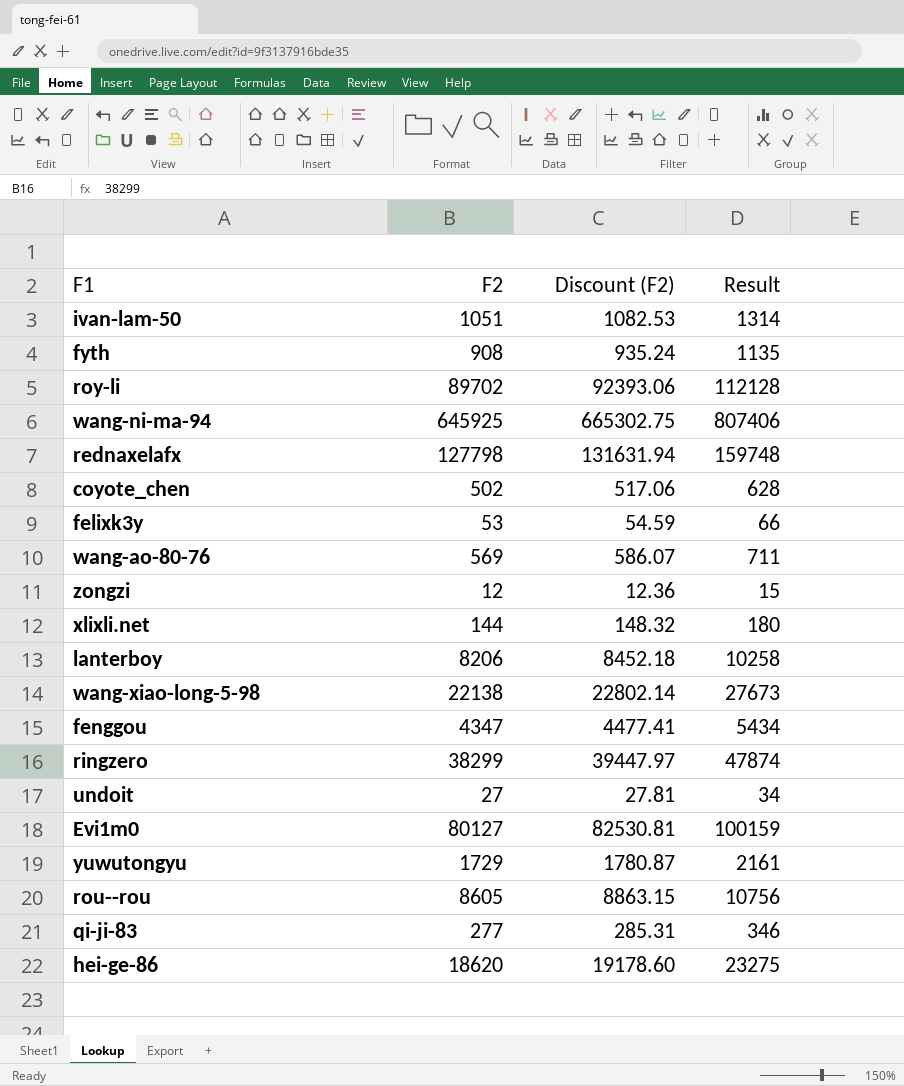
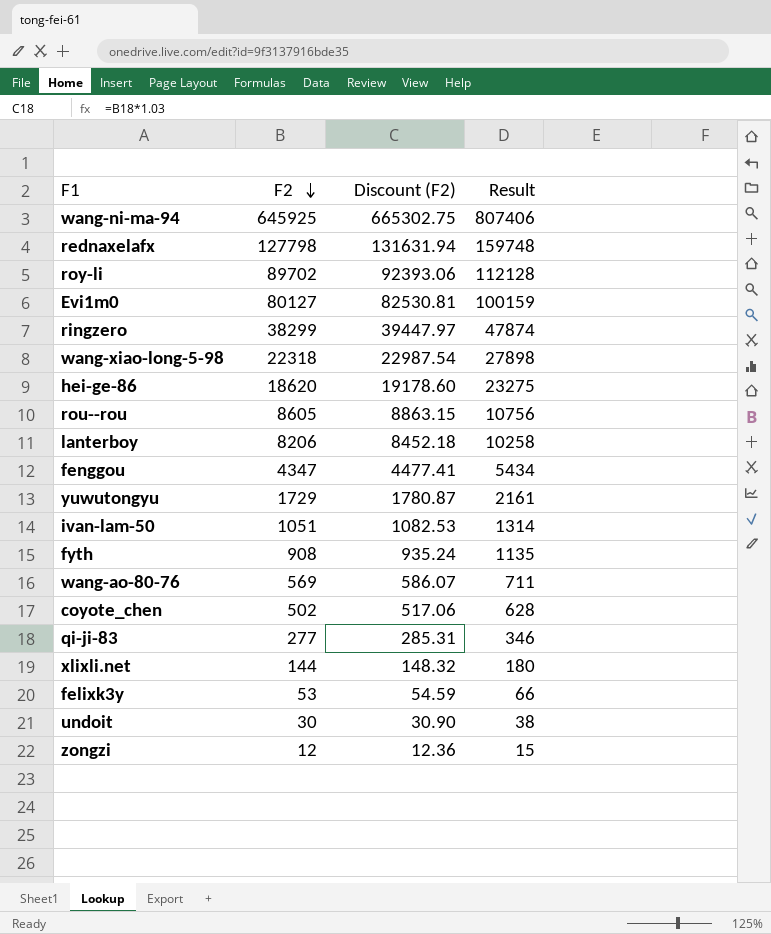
row order: none -> F2 descending
wang-xiao-long-5-98 | F2: 22138 -> 22318
wang-xiao-long-5-98 | Discount (F2): 22802.14 -> 22987.54
wang-xiao-long-5-98 | Result: 27673 -> 27898
undoit | F2: 27 -> 30
undoit | Discount (F2): 27.81 -> 30.90
undoit | Result: 34 -> 38

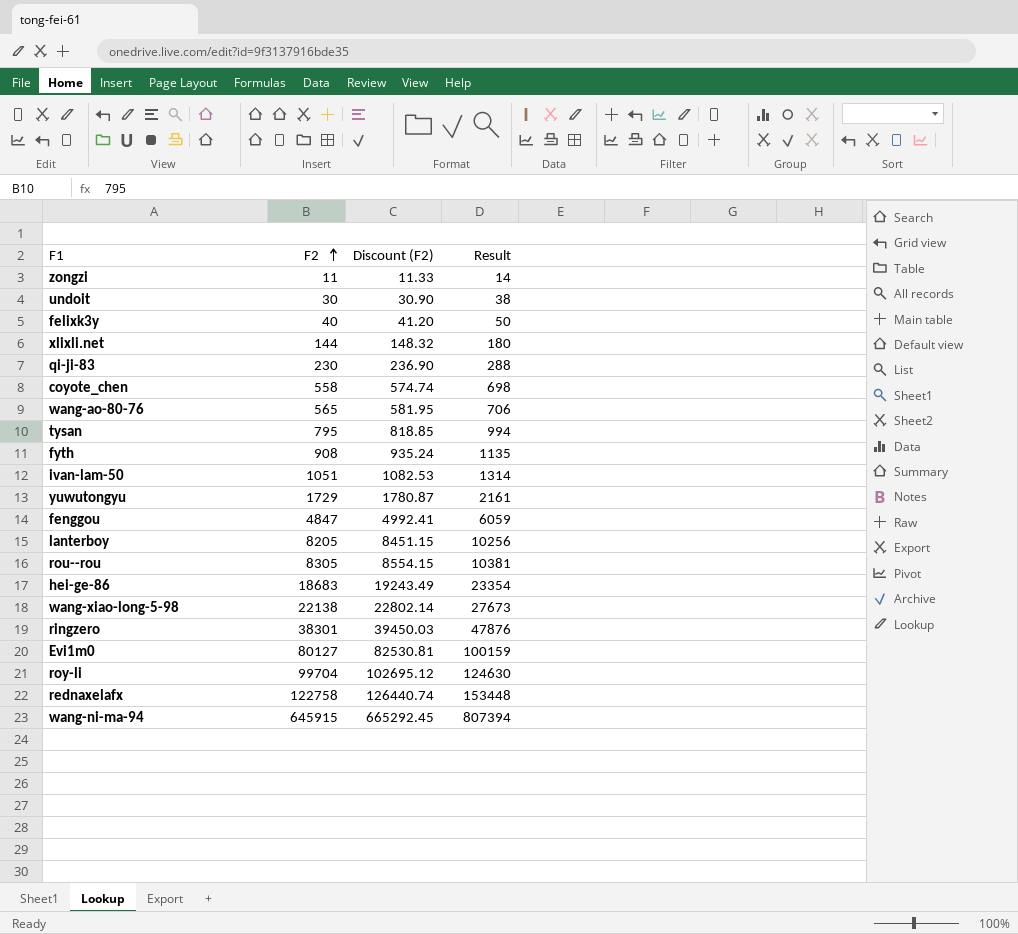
row order: F2 descending -> F2 ascending
zongzi | F2: 12 -> 11
zongzi | Discount (F2): 12.36 -> 11.33
zongzi | Result: 15 -> 14
felixk3y | F2: 53 -> 40
felixk3y | Discount (F2): 54.59 -> 41.20
felixk3y | Result: 66 -> 50
qi-ji-83 | F2: 277 -> 230
qi-ji-83 | Discount (F2): 285.31 -> 236.90
qi-ji-83 | Result: 346 -> 288
coyote_chen | F2: 502 -> 558
coyote_chen | Discount (F2): 517.06 -> 574.74
coyote_chen | Result: 628 -> 698
wang-ao-80-76 | F2: 569 -> 565
wang-ao-80-76 | Discount (F2): 586.07 -> 581.95
wang-ao-80-76 | Result: 711 -> 706
row tysan: none -> 795 | 818.85 | 994
fenggou | F2: 4347 -> 4847
fenggou | Discount (F2): 4477.41 -> 4992.41
fenggou | Result: 5434 -> 6059
lanterboy | F2: 8206 -> 8205
lanterboy | Discount (F2): 8452.18 -> 8451.15
lanterboy | Result: 10258 -> 10256
rou--rou | F2: 8605 -> 8305
rou--rou | Discount (F2): 8863.15 -> 8554.15
rou--rou | Result: 10756 -> 10381
hei-ge-86 | F2: 18620 -> 18683
hei-ge-86 | Discount (F2): 19178.60 -> 19243.49
hei-ge-86 | Result: 23275 -> 23354
wang-xiao-long-5-98 | F2: 22318 -> 22138
wang-xiao-long-5-98 | Discount (F2): 22987.54 -> 22802.14
wang-xiao-long-5-98 | Result: 27898 -> 27673
ringzero | F2: 38299 -> 38301
ringzero | Discount (F2): 39447.97 -> 39450.03
ringzero | Result: 47874 -> 47876
roy-li | F2: 89702 -> 99704
roy-li | Discount (F2): 92393.06 -> 102695.12
roy-li | Result: 112128 -> 124630
rednaxelafx | F2: 127798 -> 122758
rednaxelafx | Discount (F2): 131631.94 -> 126440.74
rednaxelafx | Result: 159748 -> 153448
wang-ni-ma-94 | F2: 645925 -> 645915
wang-ni-ma-94 | Discount (F2): 665302.75 -> 665292.45
wang-ni-ma-94 | Result: 807406 -> 807394

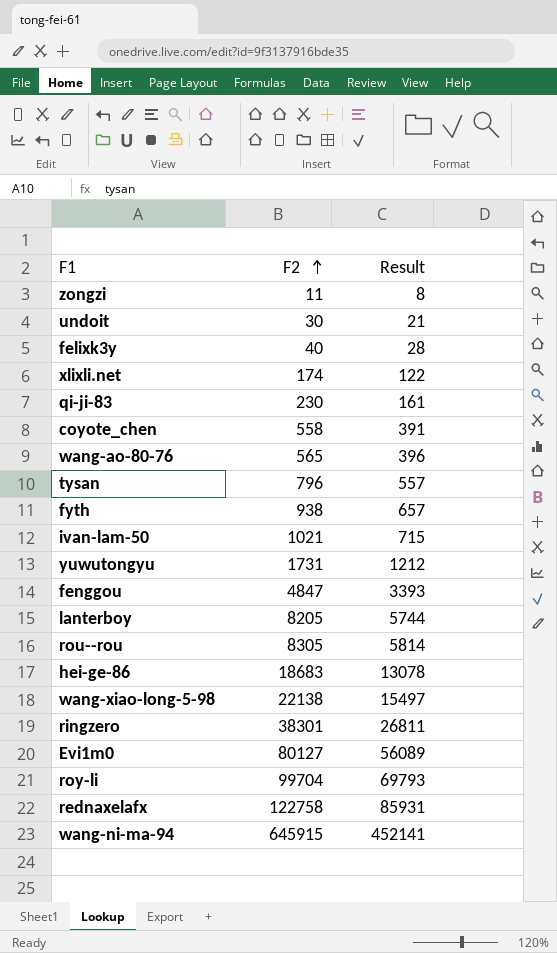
column Discount (F2) | formula: [F2] * 1.03 -> none
column Result | formula: [F2] * 1.25 -> [F2] * 0.7
xlixli.net | F2: 144 -> 174
tysan | F2: 795 -> 796
fyth | F2: 908 -> 938
ivan-lam-50 | F2: 1051 -> 1021
yuwutongyu | F2: 1729 -> 1731

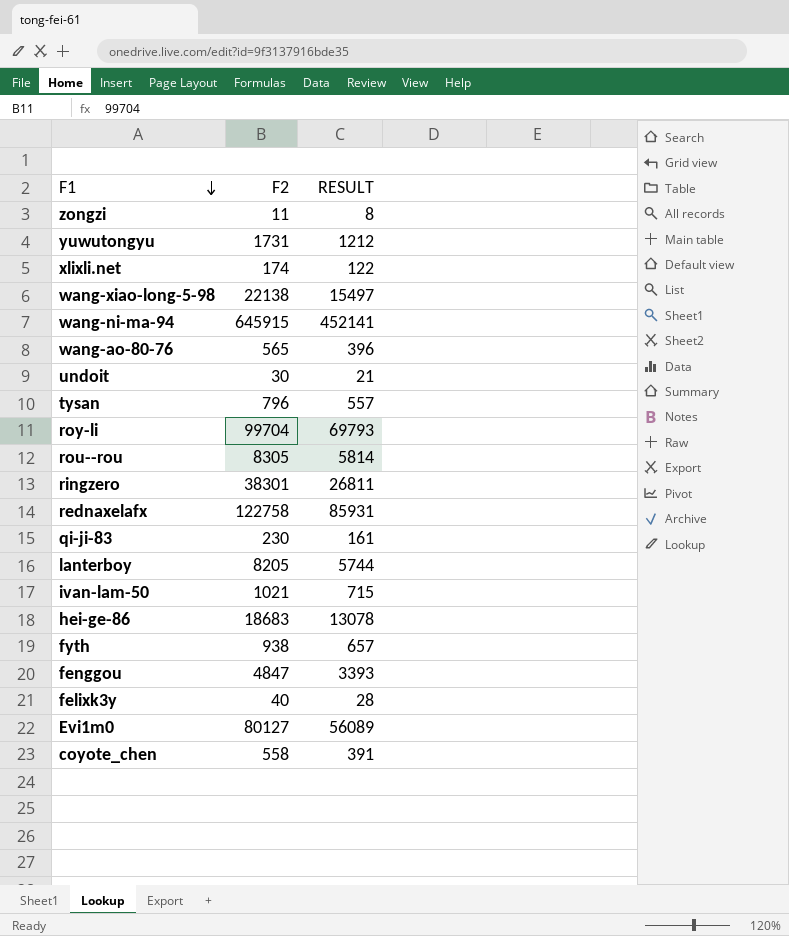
row order: F2 ascending -> F1 descending
column name: Result -> RESULT

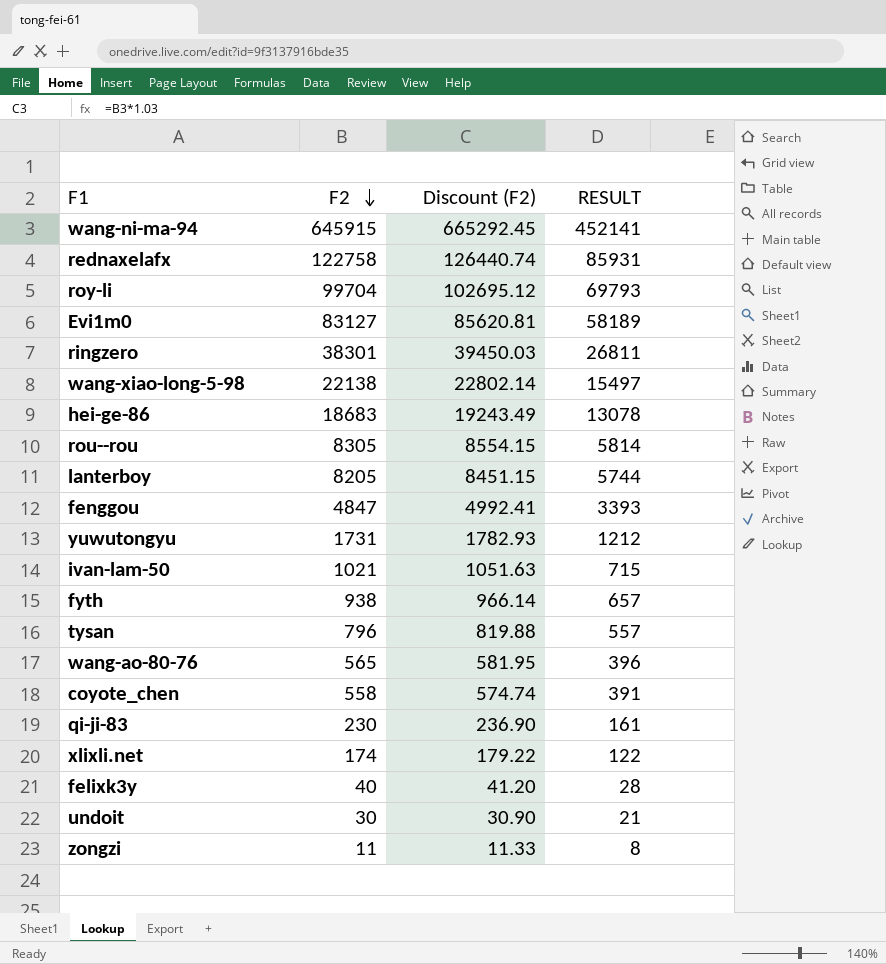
row order: F1 descending -> F2 descending
column Discount (F2) | formula: none -> [F2] * 1.03
Evi1m0 | F2: 80127 -> 83127
Evi1m0 | RESULT: 56089 -> 58189

